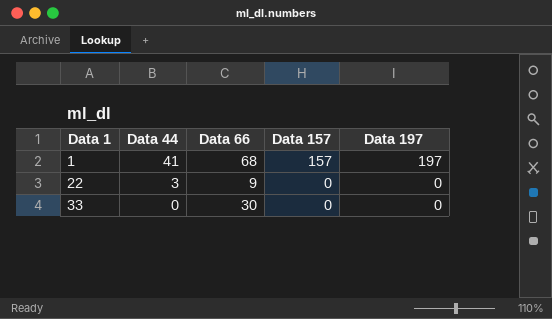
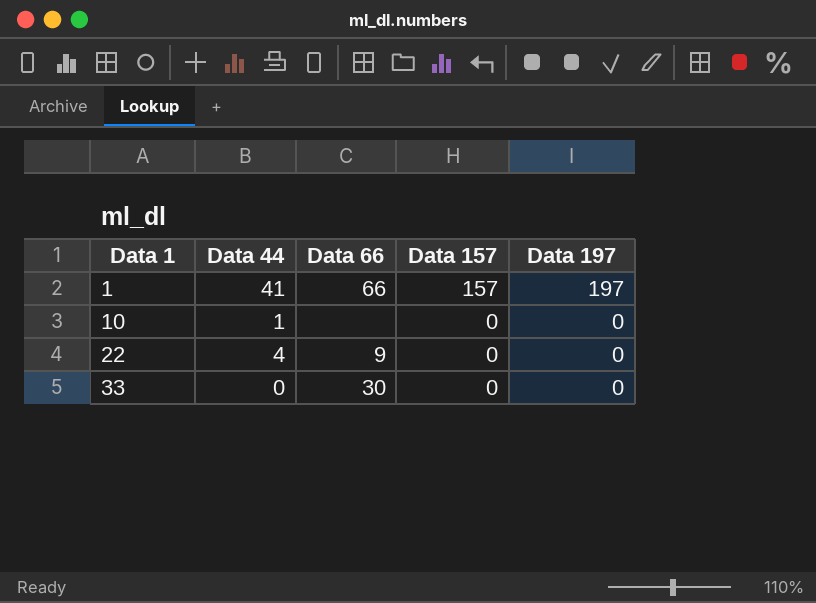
1 | Data 66: 68 -> 66
row 10: none -> 1 | none | 0 | 0
22 | Data 44: 3 -> 4

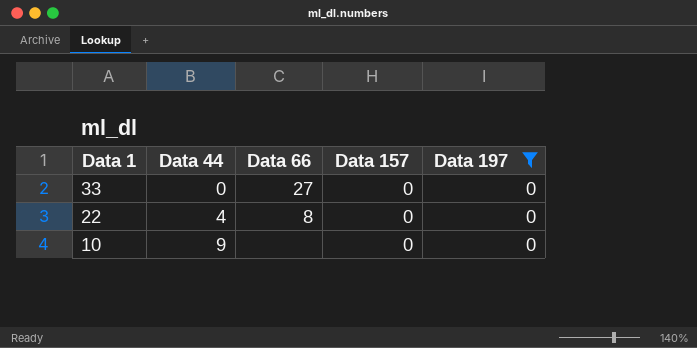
filter: none -> Data 197 = 0
row order: Data 1 ascending -> Data 1 descending
33 | Data 66: 30 -> 27
22 | Data 66: 9 -> 8
10 | Data 44: 1 -> 9

